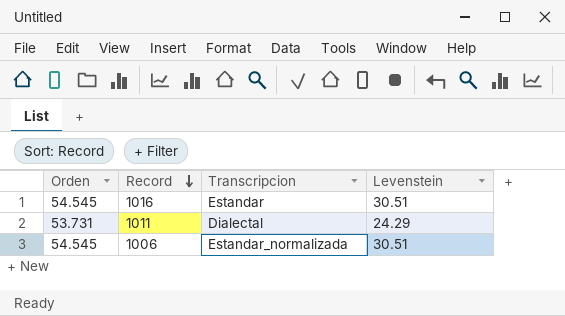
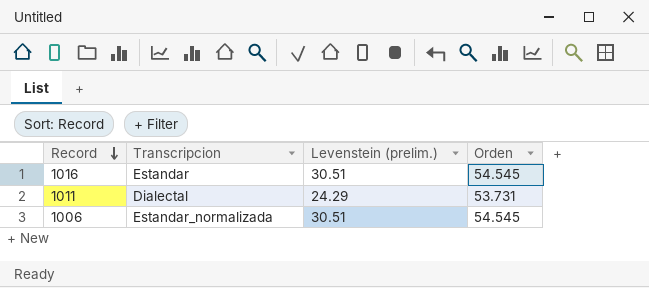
column name: Levenstein -> Levenstein (prelim.)
column Orden | position: 1 -> 4

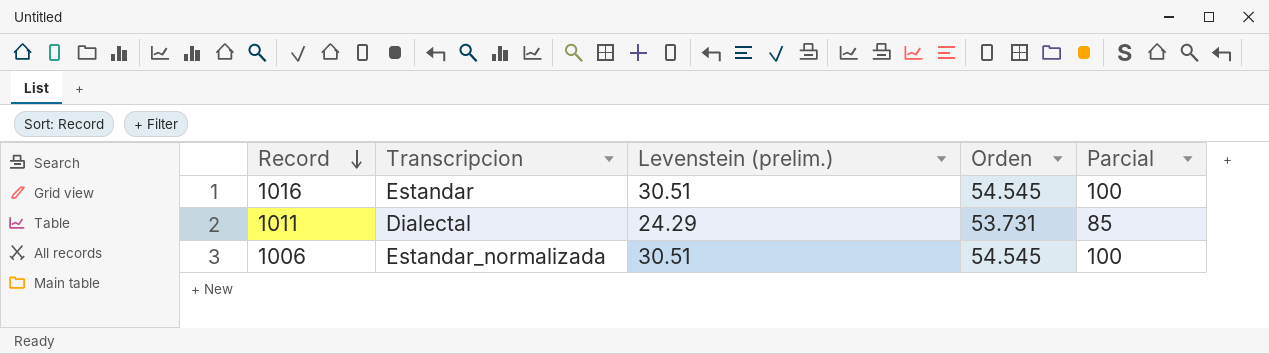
column Parcial | position: none -> 5

